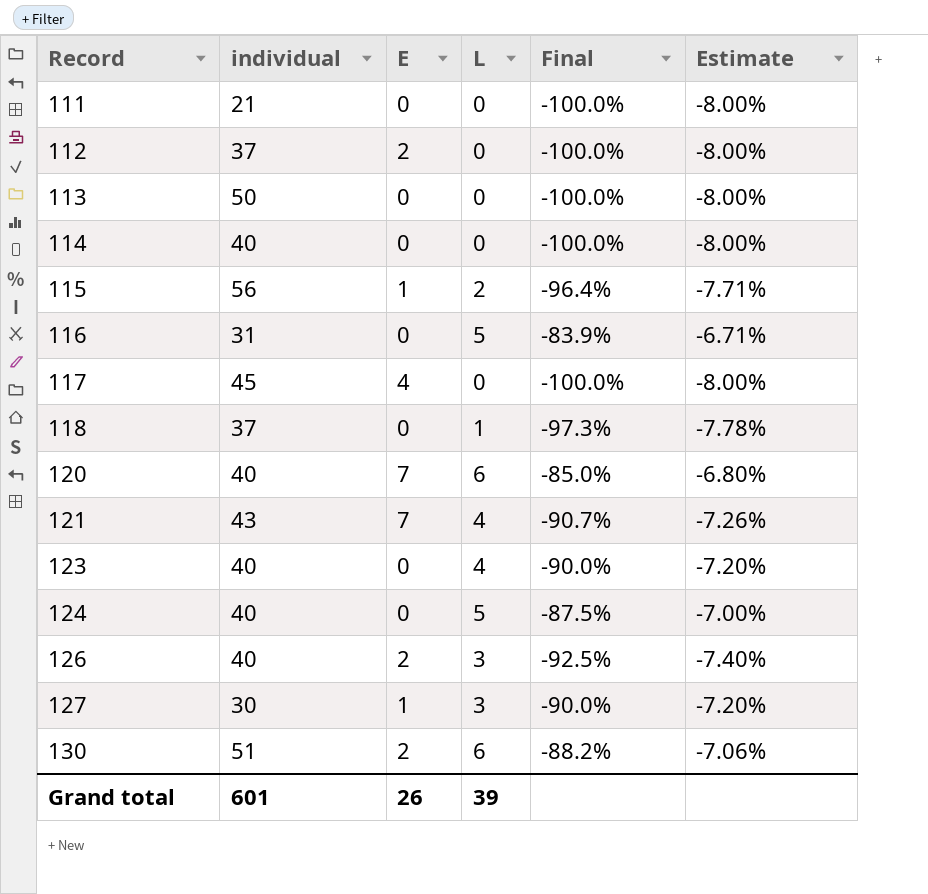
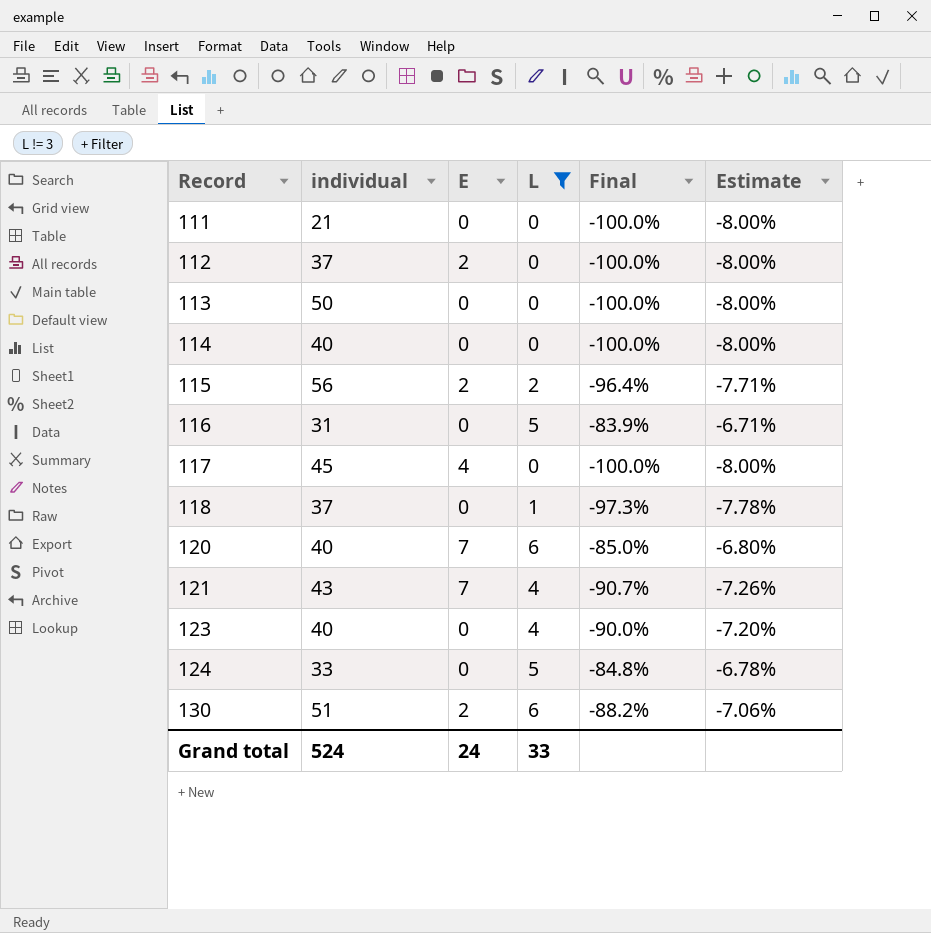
filter: none -> L != 3
115 | E: 1 -> 2
124 | individual: 40 -> 33
124 | Final: -87.5% -> -84.8%
124 | Estimate: -7.00% -> -6.78%
Grand total | individual: 601 -> 524
Grand total | E: 26 -> 24
Grand total | L: 39 -> 33

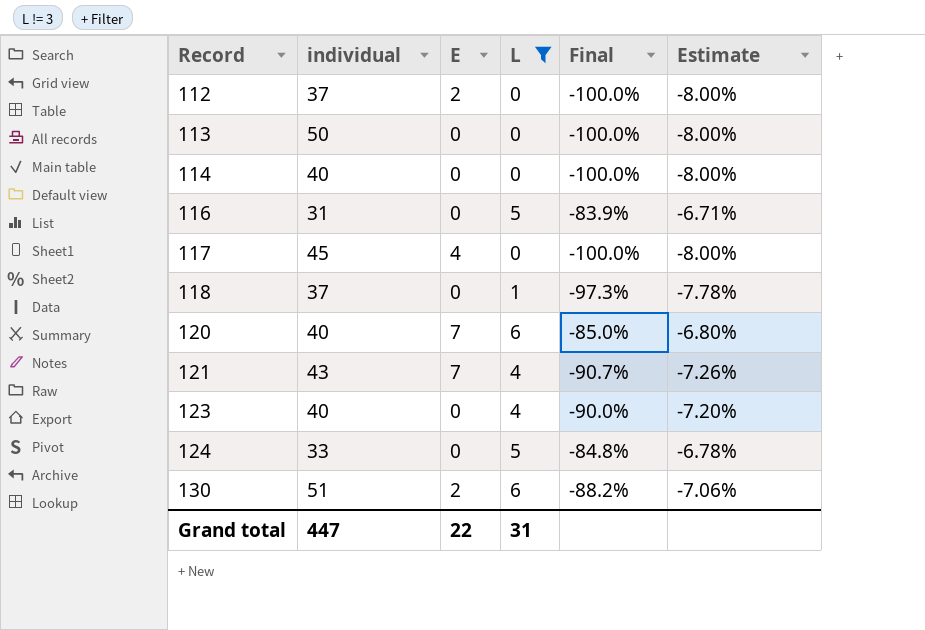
row 111: 21 | 0 | 0 | -100.0% | -8.00% -> none
row 115: 56 | 2 | 2 | -96.4% | -7.71% -> none
Grand total | individual: 524 -> 447
Grand total | E: 24 -> 22
Grand total | L: 33 -> 31

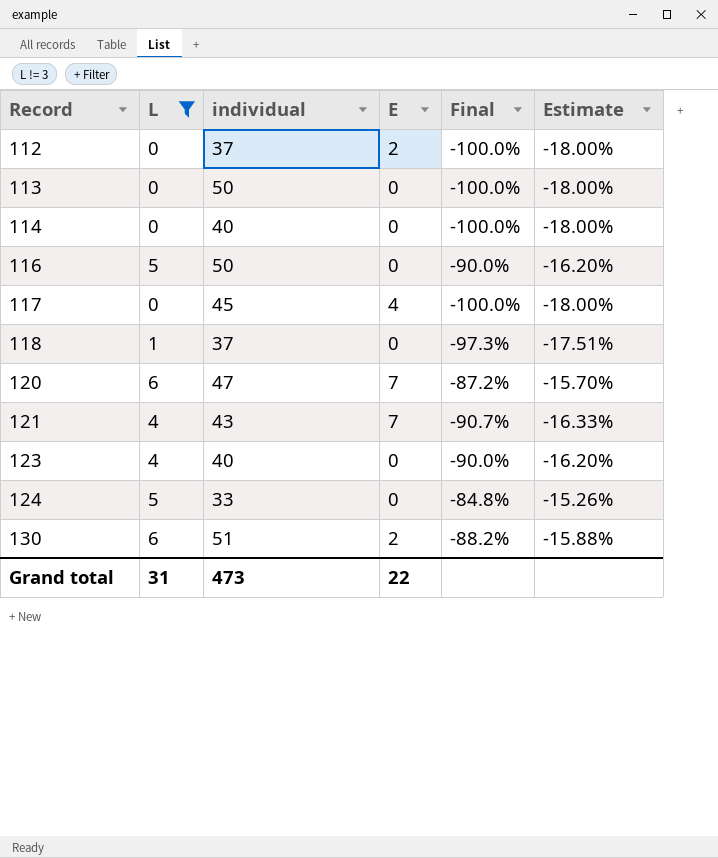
column L | position: 4 -> 2
column Estimate | formula: [Final] * 0.08 -> [Final] * 0.18
116 | individual: 31 -> 50
116 | Final: -83.9% -> -90.0%
120 | individual: 40 -> 47
120 | Final: -85.0% -> -87.2%
Grand total | individual: 447 -> 473

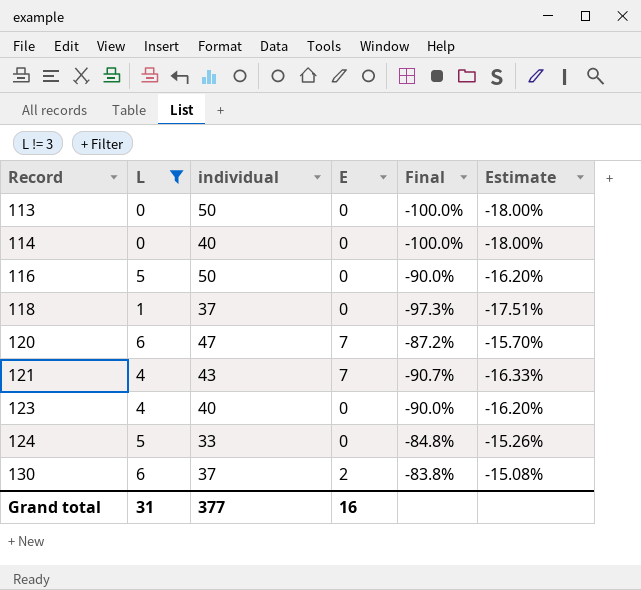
row 112: 0 | 37 | 2 | -100.0% | -18.00% -> none
row 117: 0 | 45 | 4 | -100.0% | -18.00% -> none
130 | individual: 51 -> 37
130 | Final: -88.2% -> -83.8%
130 | Estimate: -15.88% -> -15.08%
Grand total | individual: 473 -> 377
Grand total | E: 22 -> 16

